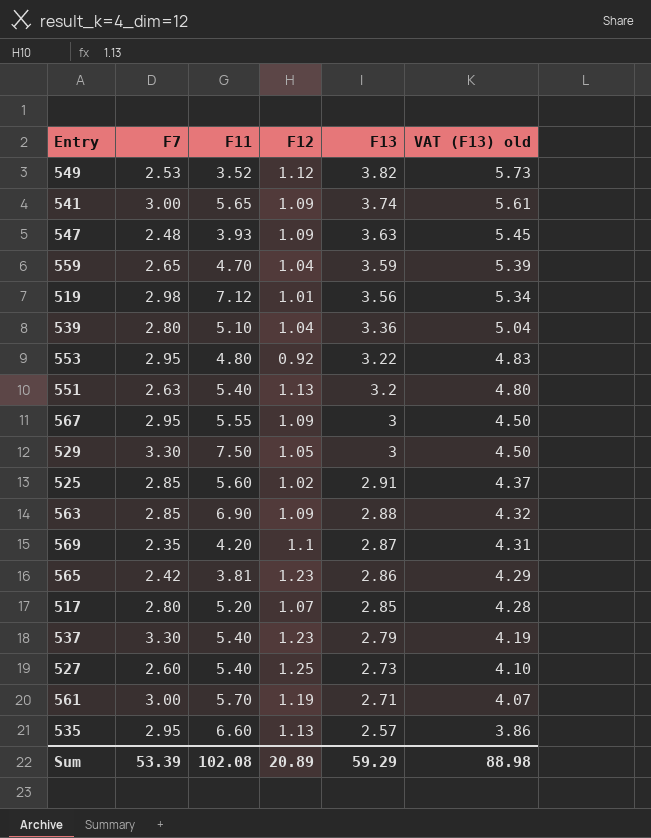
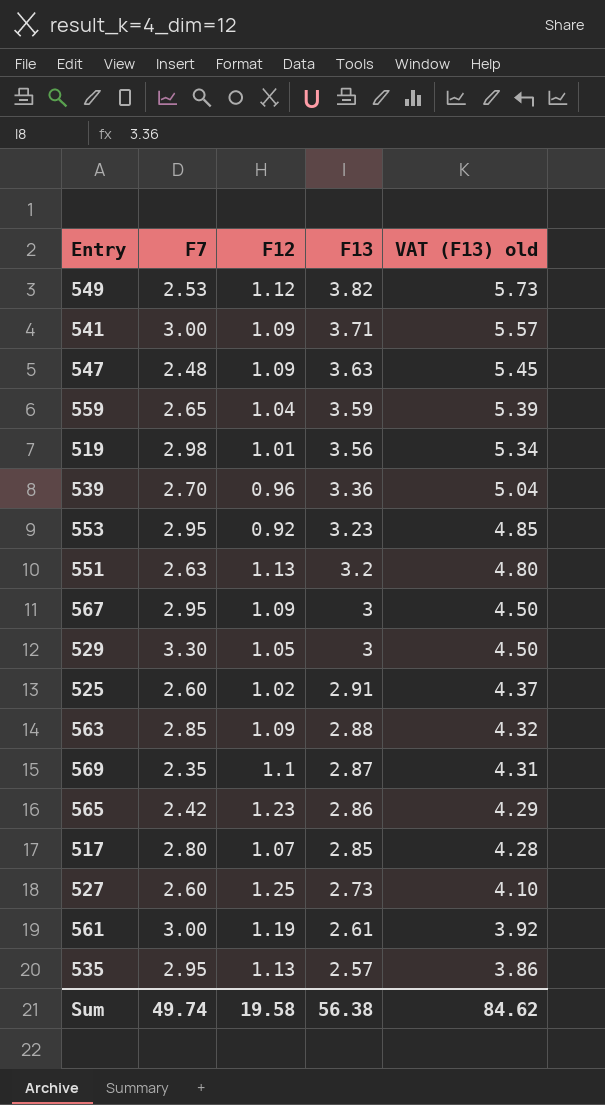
column F11 | position: 3 -> none
row 537: 3.30 | 5.40 | 1.23 | 2.79 | 4.19 -> none
541 | F13: 3.74 -> 3.71
541 | VAT (F13) old: 5.61 -> 5.57
539 | F7: 2.80 -> 2.70
539 | F12: 1.04 -> 0.96
553 | F13: 3.22 -> 3.23
553 | VAT (F13) old: 4.83 -> 4.85
525 | F7: 2.85 -> 2.60
561 | F13: 2.71 -> 2.61
561 | VAT (F13) old: 4.07 -> 3.92
Sum | F7: 53.39 -> 49.74
Sum | F12: 20.89 -> 19.58
Sum | F13: 59.29 -> 56.38
Sum | VAT (F13) old: 88.98 -> 84.62

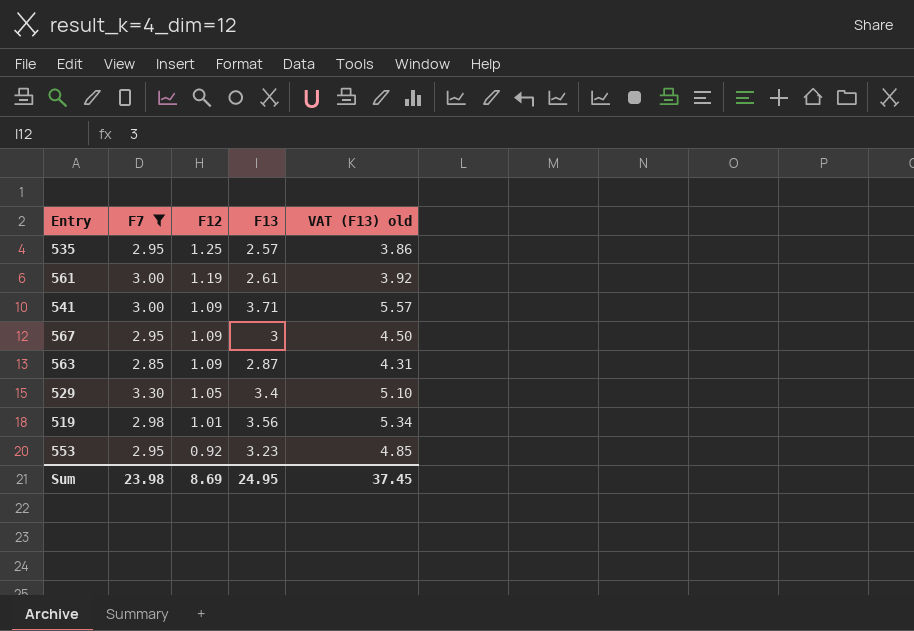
filter: none -> F7 >= 2.85
row order: F13 descending -> F12 descending
535 | F12: 1.13 -> 1.25
563 | F13: 2.88 -> 2.87
563 | VAT (F13) old: 4.32 -> 4.31
529 | F13: 3 -> 3.4
529 | VAT (F13) old: 4.50 -> 5.10
Sum | F7: 49.74 -> 23.98
Sum | F12: 19.58 -> 8.69
Sum | F13: 56.38 -> 24.95
Sum | VAT (F13) old: 84.62 -> 37.45

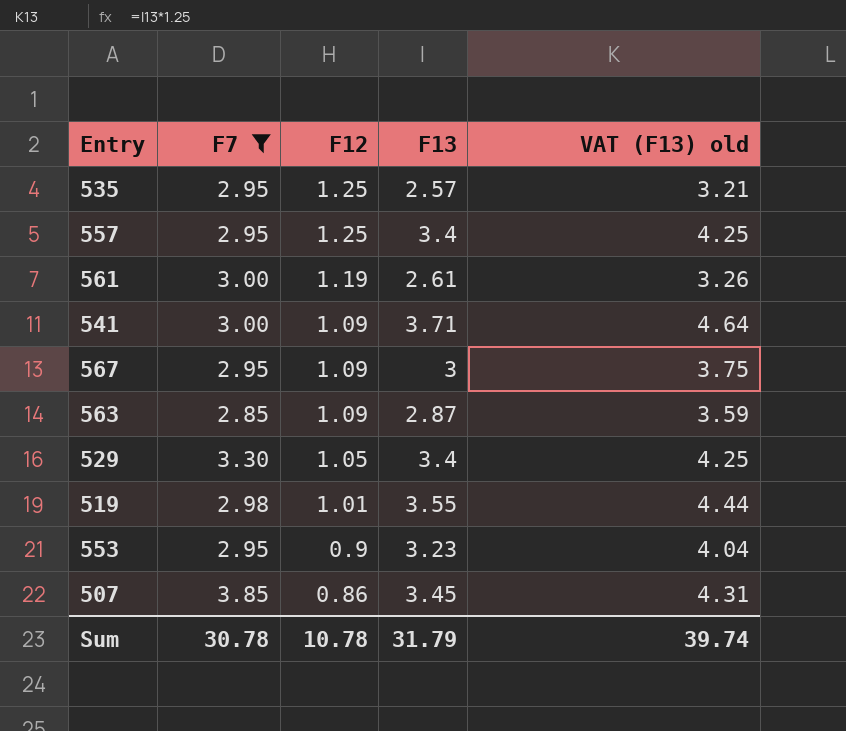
column VAT (F13) old | formula: [F13] * 1.5 -> [F13] * 1.25
row 557: none -> 2.95 | 1.25 | 3.4 | 4.25
519 | F13: 3.56 -> 3.55
553 | F12: 0.92 -> 0.9
row 507: none -> 3.85 | 0.86 | 3.45 | 4.31
Sum | F7: 23.98 -> 30.78
Sum | F12: 8.69 -> 10.78
Sum | F13: 24.95 -> 31.79
Sum | VAT (F13) old: 37.45 -> 39.74

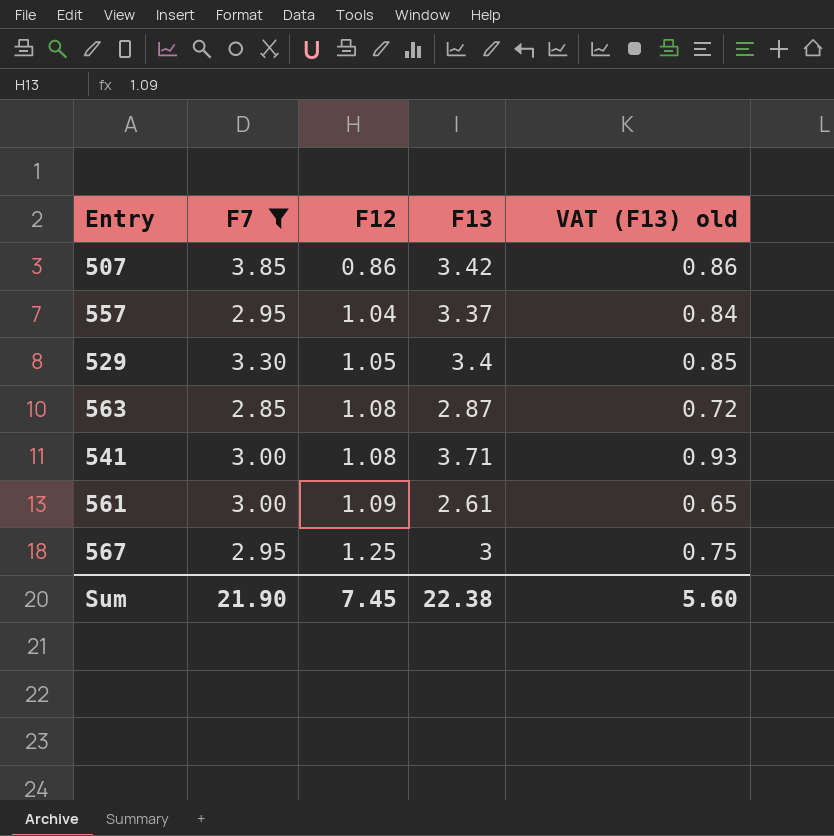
row order: F12 descending -> F12 ascending
column VAT (F13) old | formula: [F13] * 1.25 -> [F13] * 0.25
row 535: 2.95 | 1.25 | 2.57 | 3.21 -> none
row 519: 2.98 | 1.01 | 3.55 | 4.44 -> none
row 553: 2.95 | 0.9 | 3.23 | 4.04 -> none
507 | F13: 3.45 -> 3.42
557 | F12: 1.25 -> 1.04
557 | F13: 3.4 -> 3.37
563 | F12: 1.09 -> 1.08
541 | F12: 1.09 -> 1.08
561 | F12: 1.19 -> 1.09
567 | F12: 1.09 -> 1.25
Sum | F7: 30.78 -> 21.90
Sum | F12: 10.78 -> 7.45
Sum | F13: 31.79 -> 22.38
Sum | VAT (F13) old: 39.74 -> 5.60

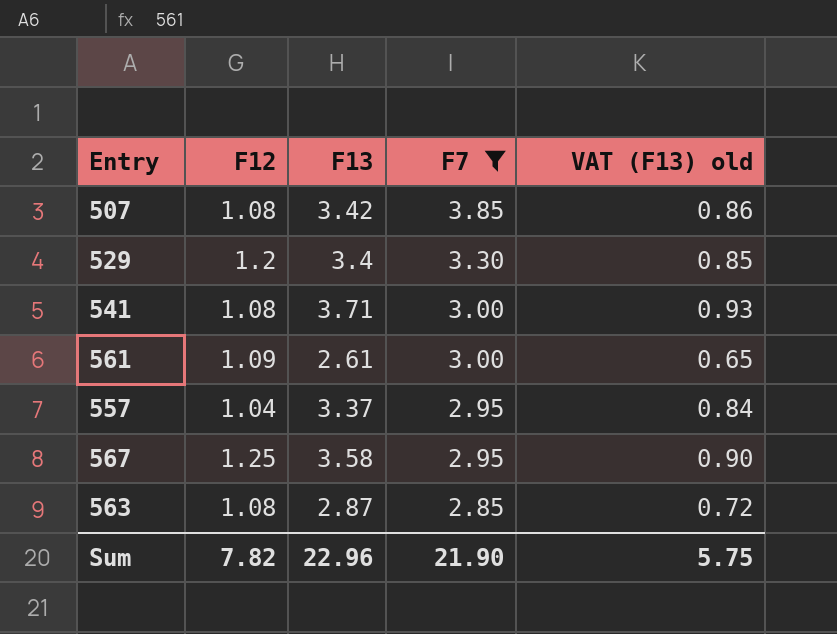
row order: F12 ascending -> F7 descending
column F7 | position: 2 -> 4
507 | F12: 0.86 -> 1.08
529 | F12: 1.05 -> 1.2
567 | F13: 3 -> 3.58
567 | VAT (F13) old: 0.75 -> 0.90
Sum | F12: 7.45 -> 7.82
Sum | F13: 22.38 -> 22.96
Sum | VAT (F13) old: 5.60 -> 5.75

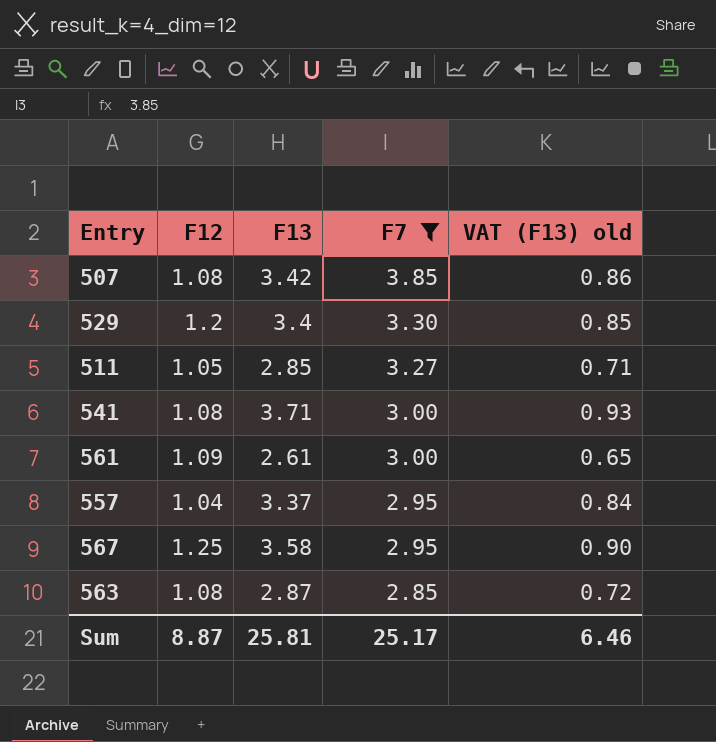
row 511: none -> 1.05 | 2.85 | 3.27 | 0.71
Sum | F12: 7.82 -> 8.87
Sum | F13: 22.96 -> 25.81
Sum | F7: 21.90 -> 25.17
Sum | VAT (F13) old: 5.75 -> 6.46

